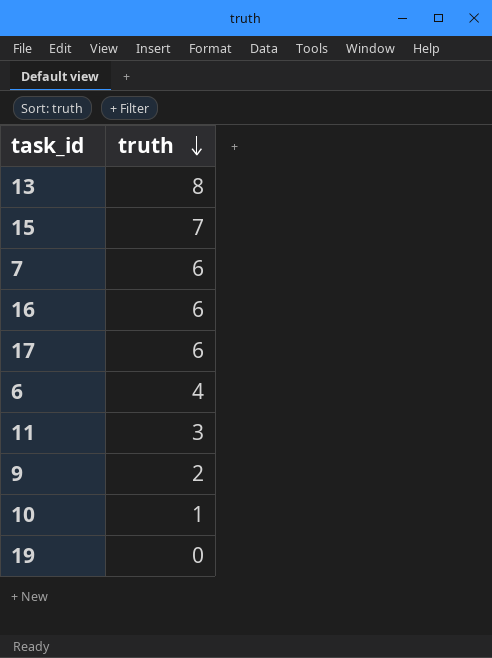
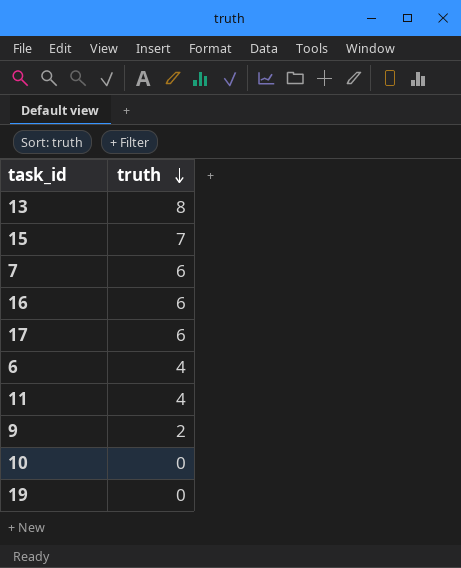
11 | truth: 3 -> 4
10 | truth: 1 -> 0

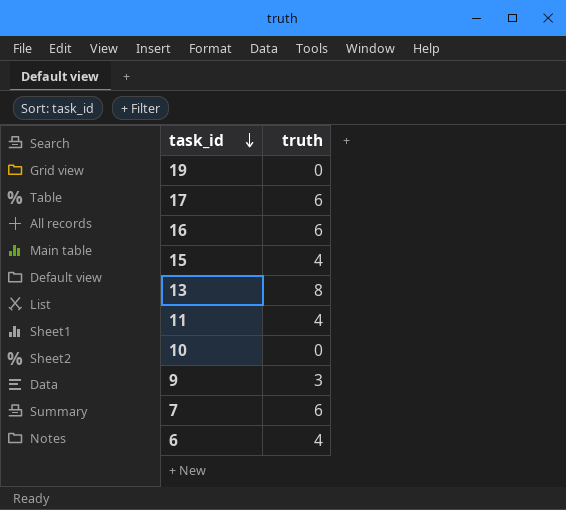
row order: truth descending -> task_id descending
15 | truth: 7 -> 4
9 | truth: 2 -> 3

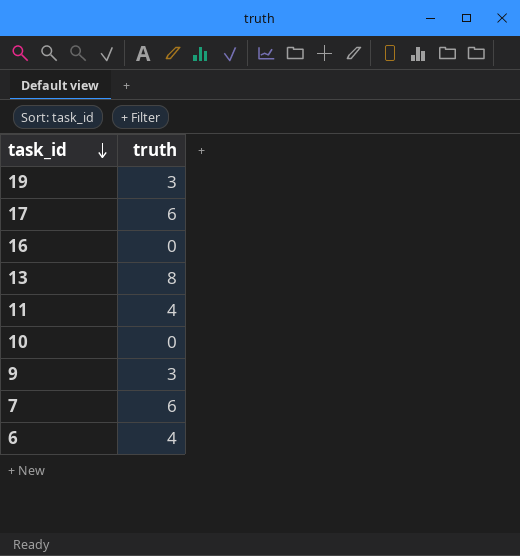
row 15: 4 -> none
19 | truth: 0 -> 3
16 | truth: 6 -> 0

